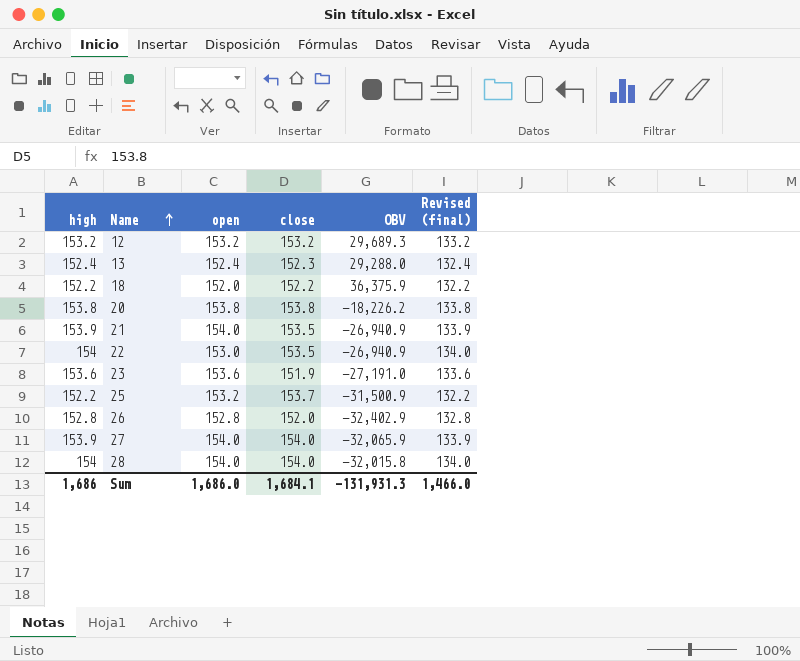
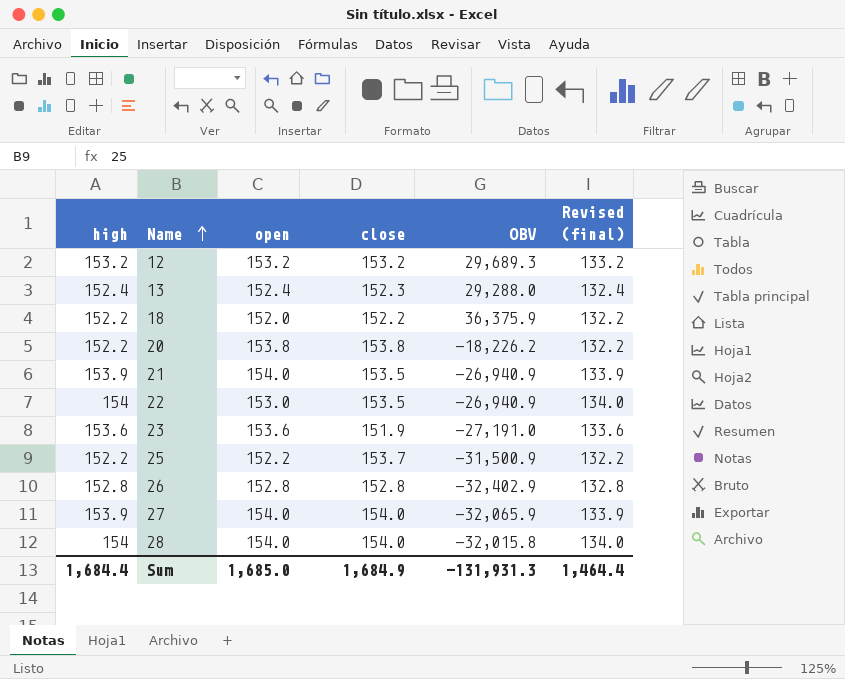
20 | high: 153.8 -> 152.2
20 | Revised (final): 133.8 -> 132.2
25 | open: 153.2 -> 152.2
26 | close: 152.0 -> 152.8
Sum | high: 1,686 -> 1,684.4
Sum | open: 1,686.0 -> 1,685.0
Sum | close: 1,684.1 -> 1,684.9
Sum | Revised (final): 1,466.0 -> 1,464.4

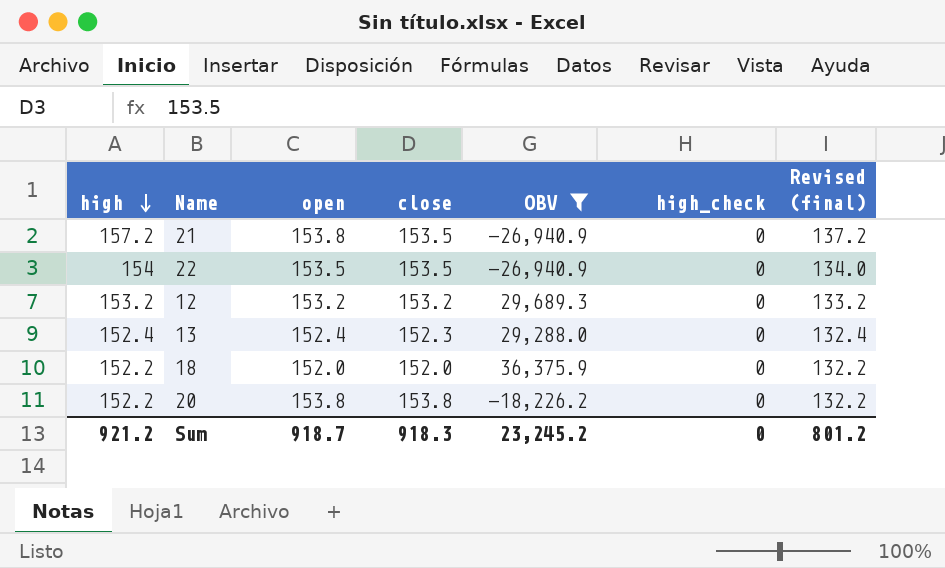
filter: none -> OBV >= -26,940.9
row order: Name ascending -> high descending
column high_check | position: none -> 6
21 | high: 153.9 -> 157.2
21 | open: 154.0 -> 153.8
21 | Revised (final): 133.9 -> 137.2
22 | open: 153.0 -> 153.5
18 | close: 152.2 -> 152.0
Sum | high: 1,684.4 -> 921.2
Sum | open: 1,685.0 -> 918.7
Sum | close: 1,684.9 -> 918.3
Sum | OBV: -131,931.3 -> 23,245.2
Sum | Revised (final): 1,464.4 -> 801.2

